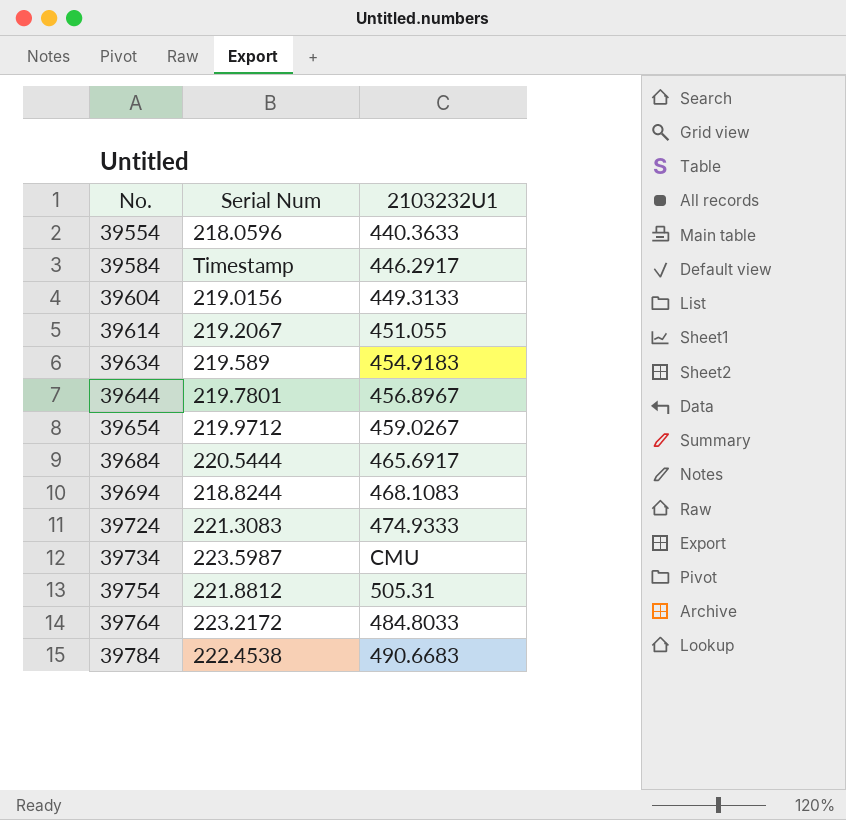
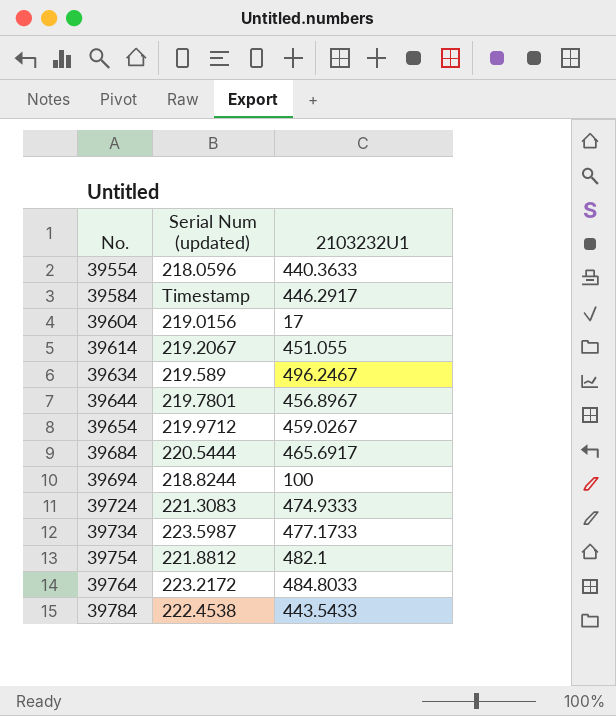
column name: Serial Num -> Serial Num (updated)
39604 | 2103232U1: 449.3133 -> 17
39634 | 2103232U1: 454.9183 -> 496.2467
39694 | 2103232U1: 468.1083 -> 100
39734 | 2103232U1: CMU -> 477.1733
39754 | 2103232U1: 505.31 -> 482.1
39784 | 2103232U1: 490.6683 -> 443.5433

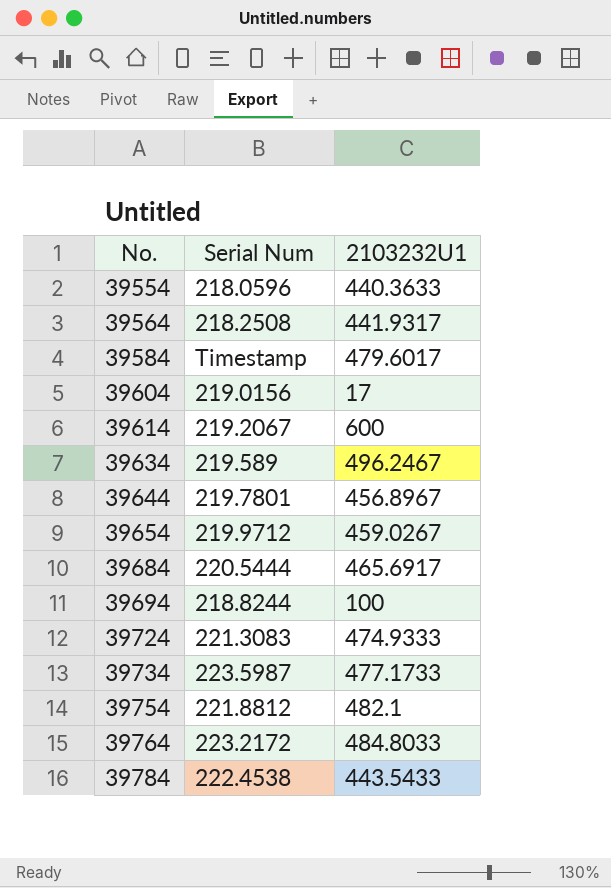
column name: Serial Num (updated) -> Serial Num
row 39564: none -> 218.2508 | 441.9317
39584 | 2103232U1: 446.2917 -> 479.6017
39614 | 2103232U1: 451.055 -> 600

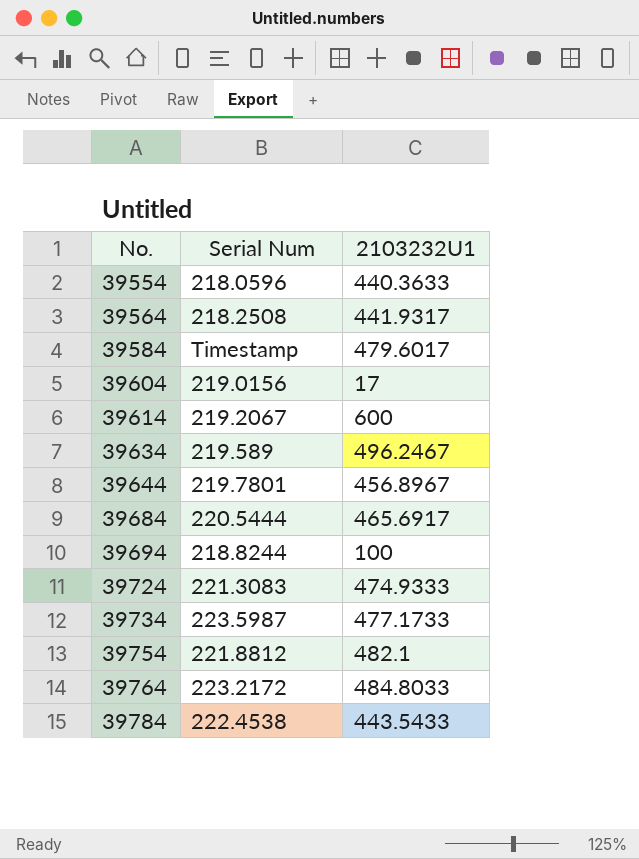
row 39654: 219.9712 | 459.0267 -> none

